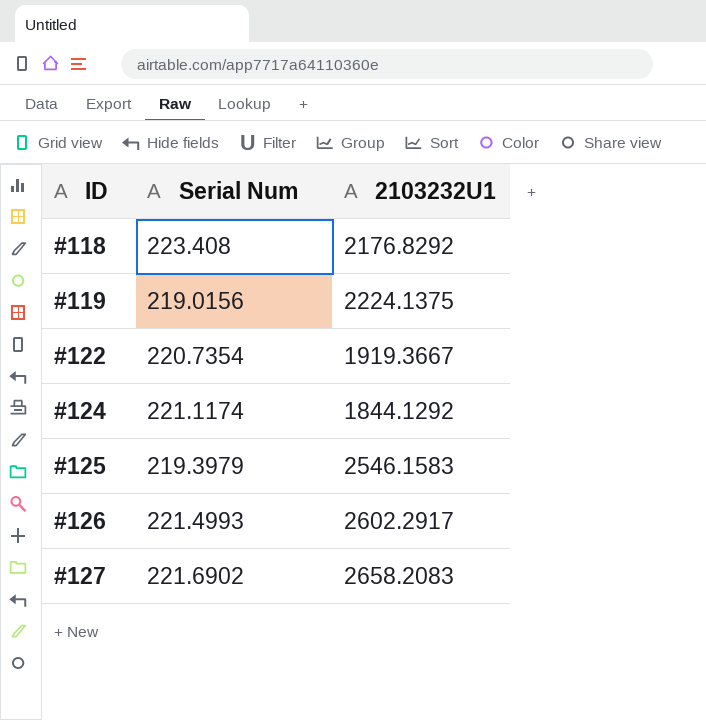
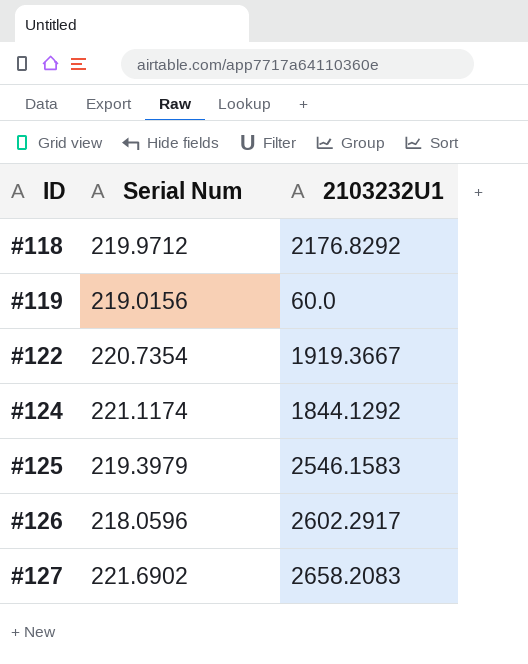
#118 | Serial Num: 223.408 -> 219.9712
#119 | 2103232U1: 2224.1375 -> 60.0
#126 | Serial Num: 221.4993 -> 218.0596

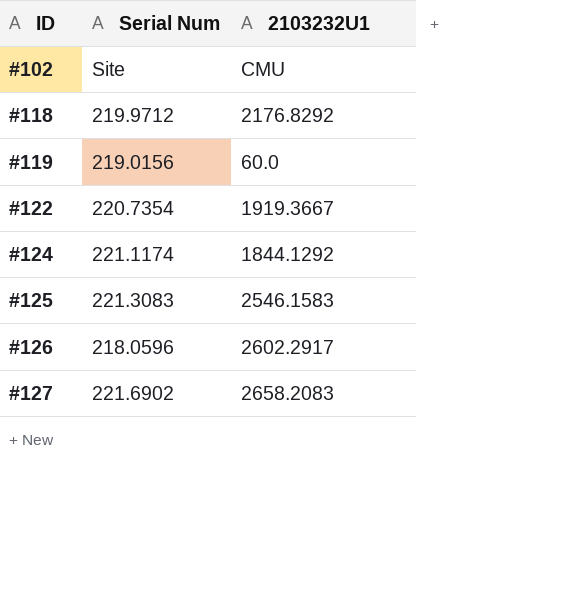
row #102: none -> Site | CMU
#125 | Serial Num: 219.3979 -> 221.3083

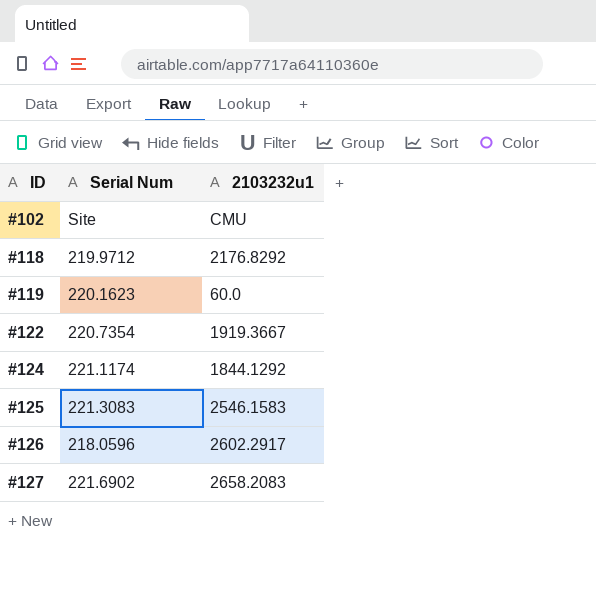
column name: 2103232U1 -> 2103232u1
#119 | Serial Num: 219.0156 -> 220.1623

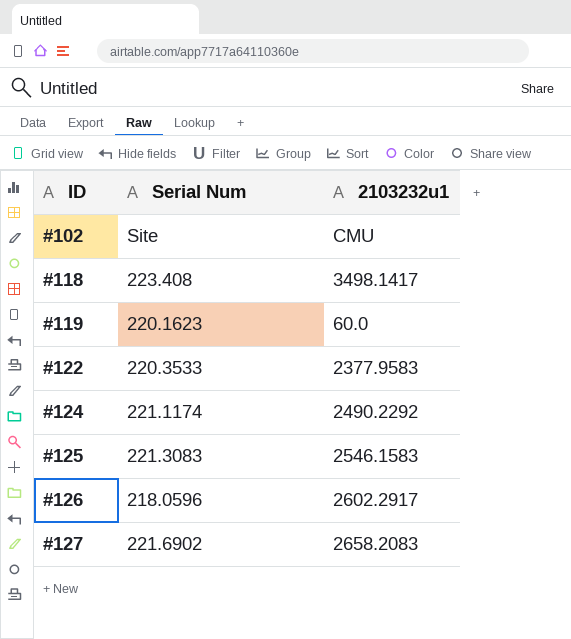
#118 | Serial Num: 219.9712 -> 223.408
#118 | 2103232u1: 2176.8292 -> 3498.1417
#122 | Serial Num: 220.7354 -> 220.3533
#122 | 2103232u1: 1919.3667 -> 2377.9583
#124 | 2103232u1: 1844.1292 -> 2490.2292

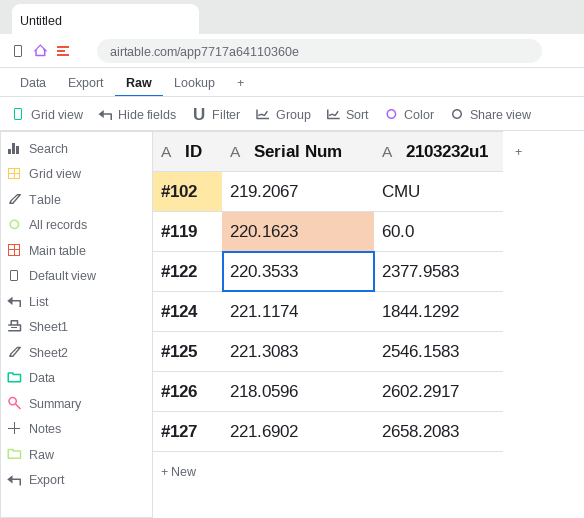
row #118: 223.408 | 3498.1417 -> none
#102 | Serial Num: Site -> 219.2067
#124 | 2103232u1: 2490.2292 -> 1844.1292

